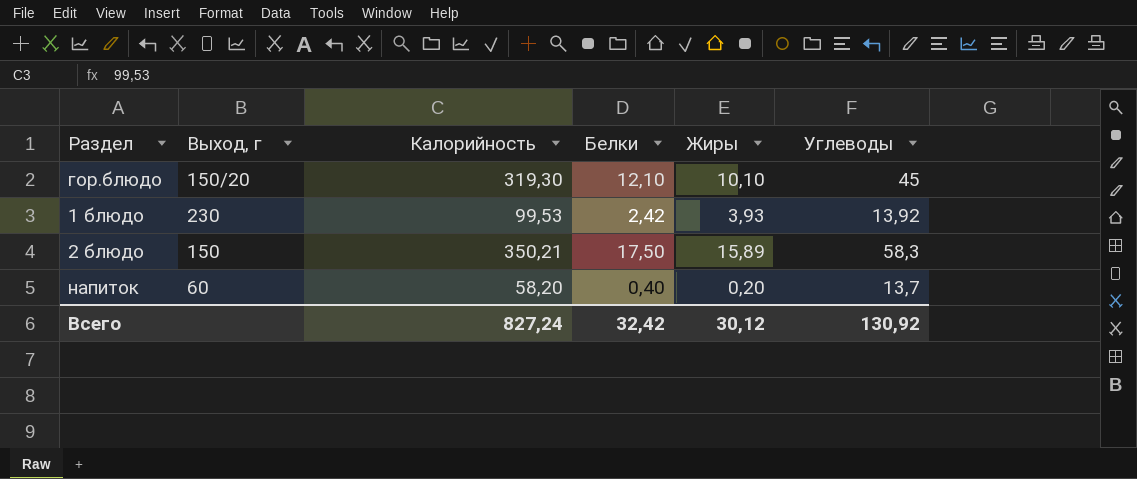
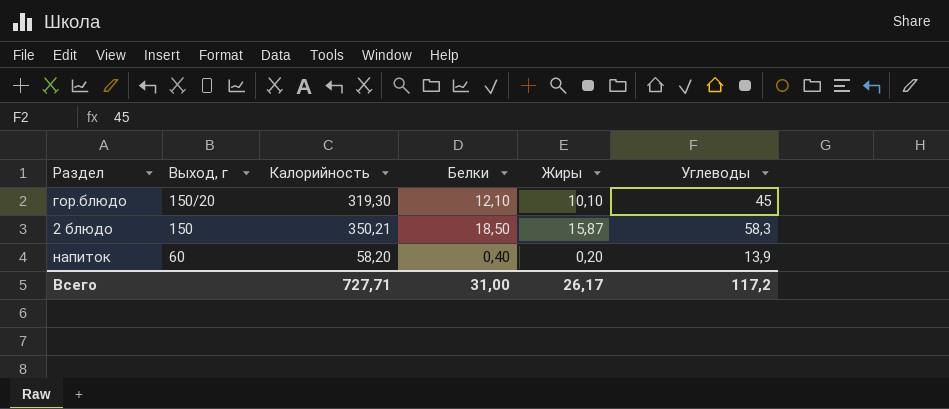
row 1 блюдо: 230 | 99,53 | 2,42 | 3,93 | 13,92 -> none
2 блюдо | Белки: 17,50 -> 18,50
2 блюдо | Жиры: 15,89 -> 15,87
напиток | Углеводы: 13,7 -> 13,9
Всего | Калорийность: 827,24 -> 727,71
Всего | Белки: 32,42 -> 31,00
Всего | Жиры: 30,12 -> 26,17
Всего | Углеводы: 130,92 -> 117,2

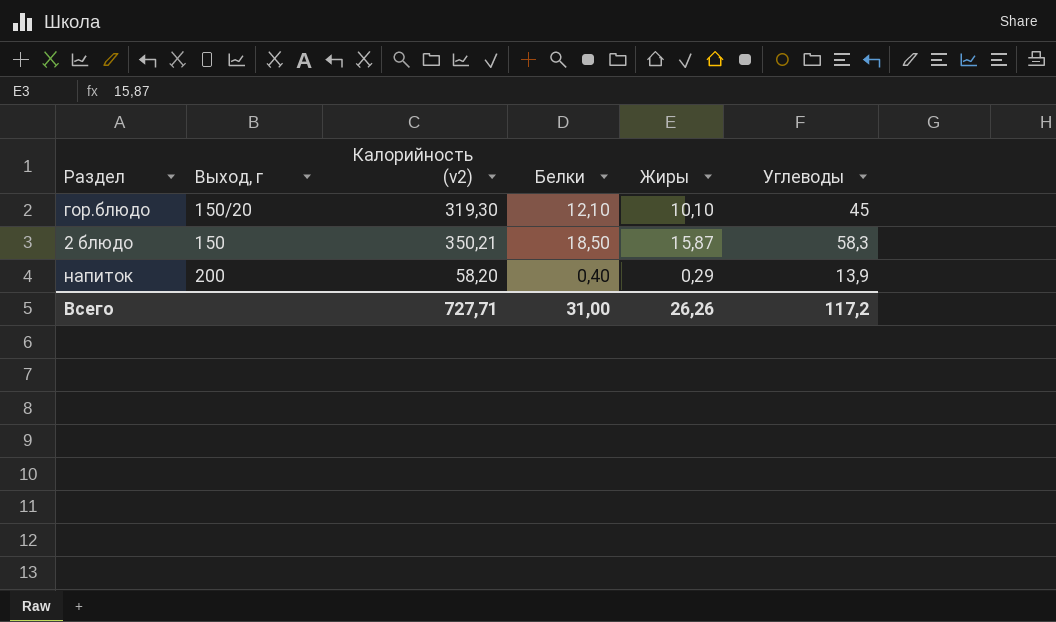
column name: Калорийность -> Калорийность (v2)
напиток | Выход, г: 60 -> 200
напиток | Жиры: 0,20 -> 0,29
Всего | Жиры: 26,17 -> 26,26

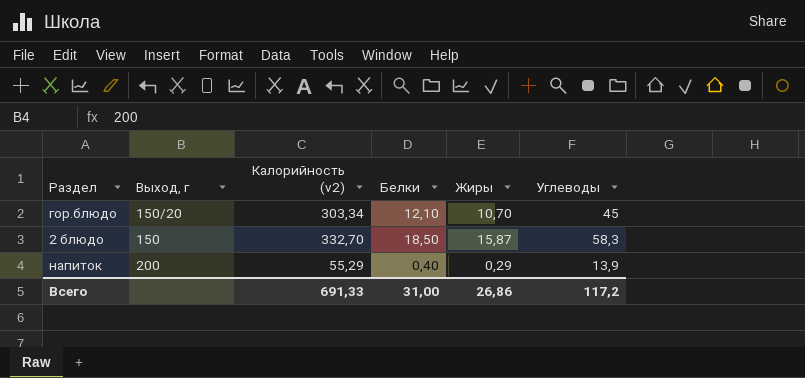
гор.блюдо | Калорийность (v2): 319,30 -> 303,34
гор.блюдо | Жиры: 10,10 -> 10,70
2 блюдо | Калорийность (v2): 350,21 -> 332,70
напиток | Калорийность (v2): 58,20 -> 55,29
Всего | Калорийность (v2): 727,71 -> 691,33
Всего | Жиры: 26,26 -> 26,86

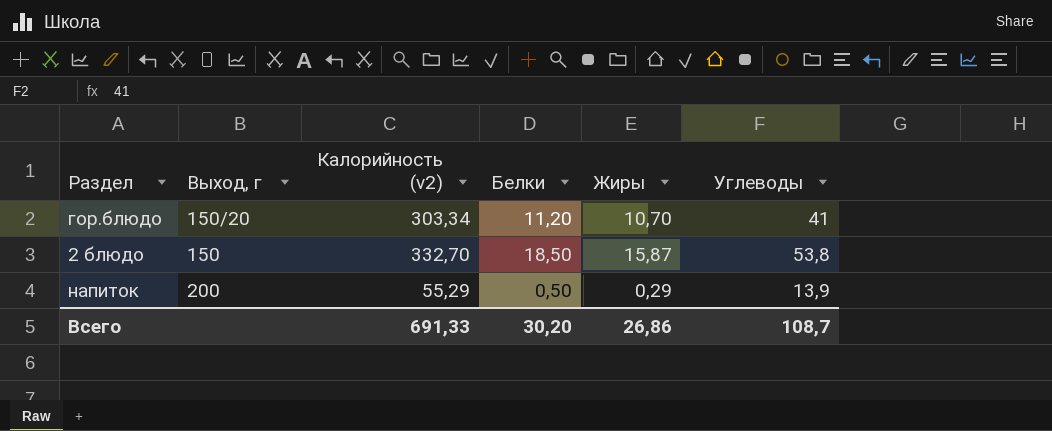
гор.блюдо | Белки: 12,10 -> 11,20
гор.блюдо | Углеводы: 45 -> 41
2 блюдо | Углеводы: 58,3 -> 53,8
напиток | Белки: 0,40 -> 0,50
Всего | Белки: 31,00 -> 30,20
Всего | Углеводы: 117,2 -> 108,7

